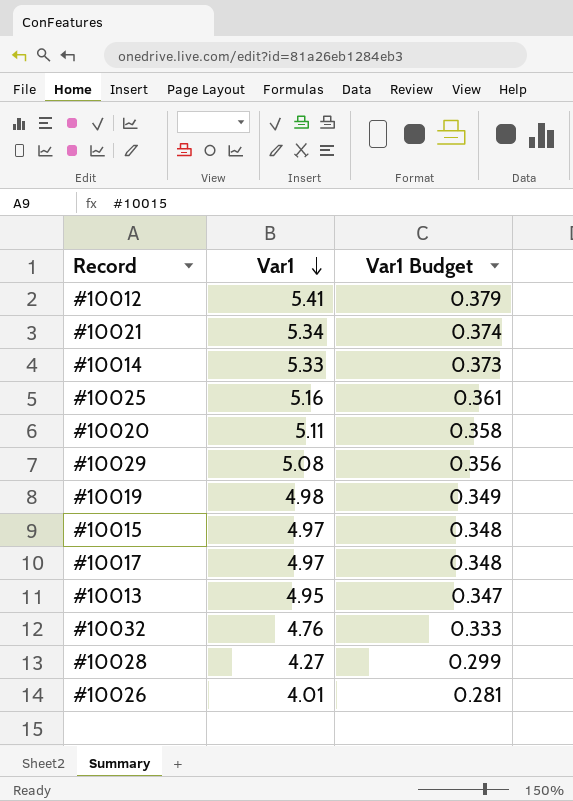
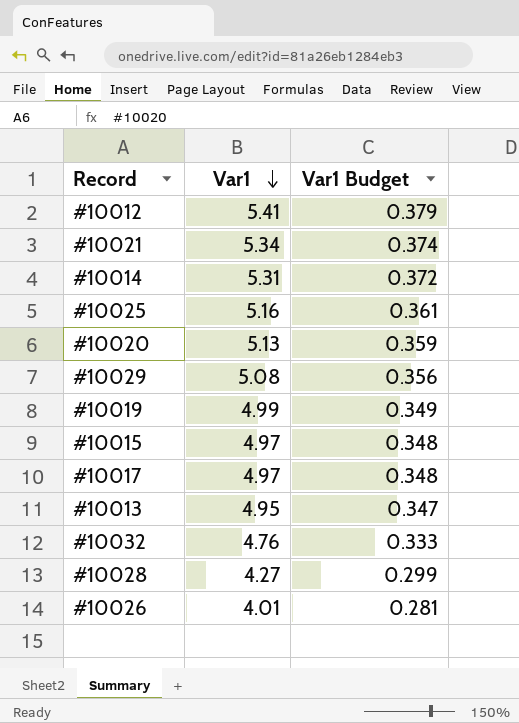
#10014 | Var1: 5.33 -> 5.31
#10014 | Var1 Budget: 0.373 -> 0.372
#10020 | Var1: 5.11 -> 5.13
#10020 | Var1 Budget: 0.358 -> 0.359
#10019 | Var1: 4.98 -> 4.99

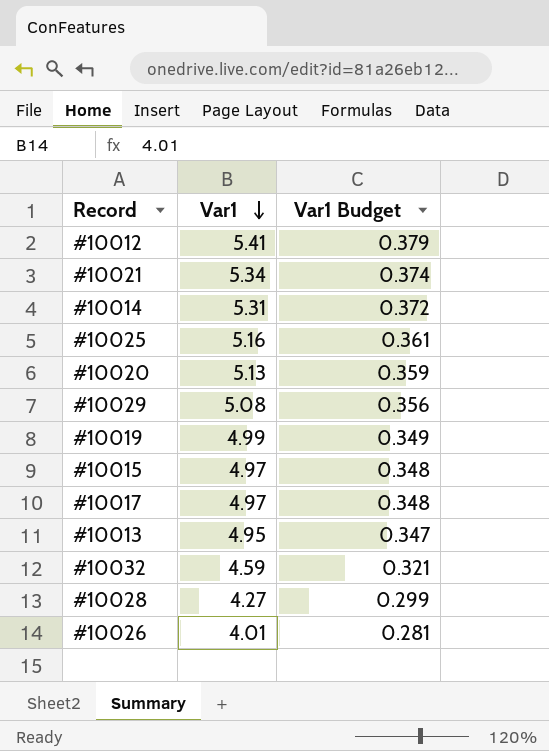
#10032 | Var1: 4.76 -> 4.59
#10032 | Var1 Budget: 0.333 -> 0.321

